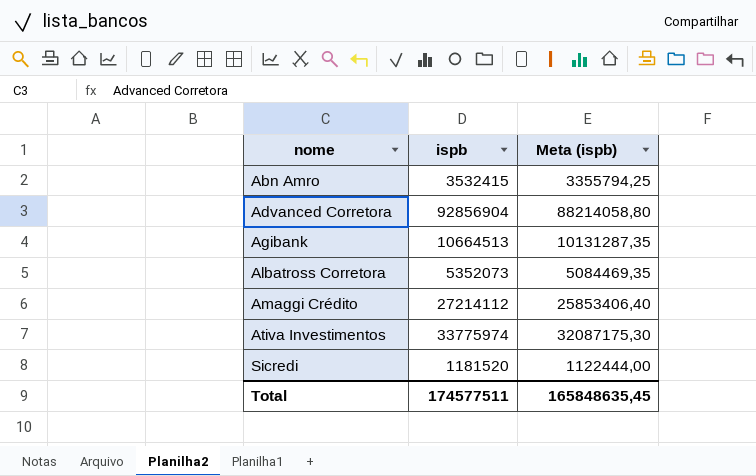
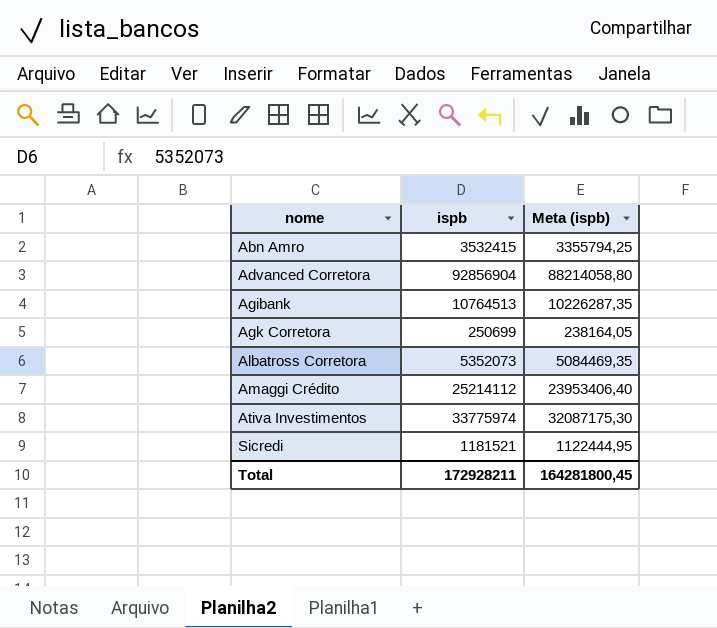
Agibank | ispb: 10664513 -> 10764513
Agibank | Meta (ispb): 10131287,35 -> 10226287,35
row Agk Corretora: none -> 250699 | 238164,05
Amaggi Crédito | ispb: 27214112 -> 25214112
Amaggi Crédito | Meta (ispb): 25853406,40 -> 23953406,40
Sicredi | ispb: 1181520 -> 1181521
Sicredi | Meta (ispb): 1122444,00 -> 1122444,95
Total | ispb: 174577511 -> 172928211
Total | Meta (ispb): 165848635,45 -> 164281800,45

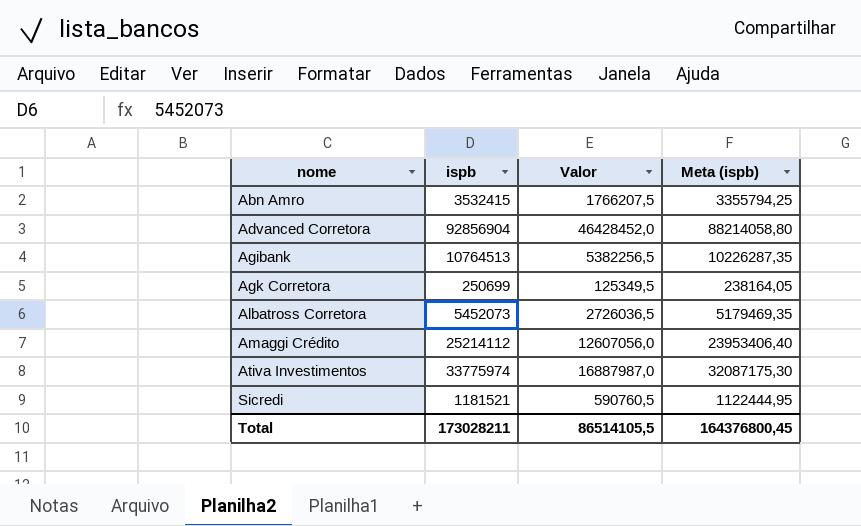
column Valor | formula: none -> [ispb] * 0,5
Albatross Corretora | ispb: 5352073 -> 5452073
Albatross Corretora | Meta (ispb): 5084469,35 -> 5179469,35
Total | ispb: 172928211 -> 173028211
Total | Meta (ispb): 164281800,45 -> 164376800,45

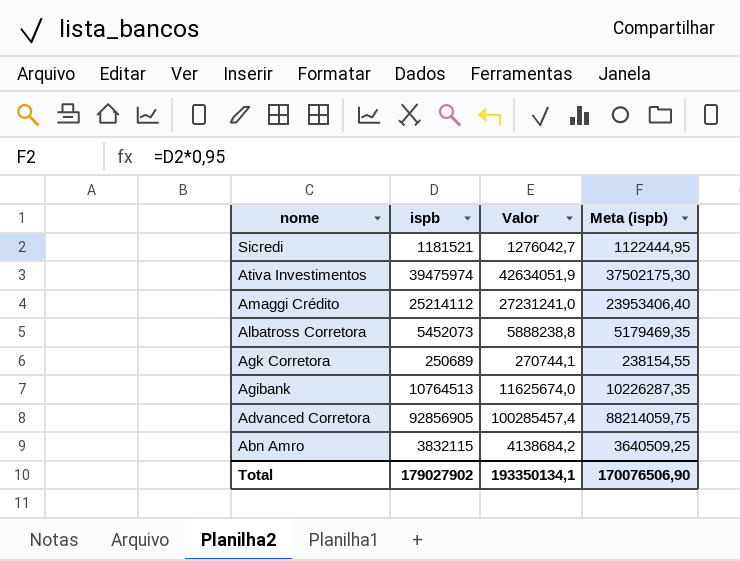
row order: nome ascending -> nome descending
column Valor | formula: [ispb] * 0,5 -> [ispb] * 1,08
Ativa Investimentos | ispb: 33775974 -> 39475974
Ativa Investimentos | Meta (ispb): 32087175,30 -> 37502175,30
Agk Corretora | ispb: 250699 -> 250689
Agk Corretora | Meta (ispb): 238164,05 -> 238154,55
Advanced Corretora | ispb: 92856904 -> 92856905
Advanced Corretora | Meta (ispb): 88214058,80 -> 88214059,75
Abn Amro | ispb: 3532415 -> 3832115
Abn Amro | Meta (ispb): 3355794,25 -> 3640509,25
Total | ispb: 173028211 -> 179027902
Total | Valor: 86514105,5 -> 193350134,1
Total | Meta (ispb): 164376800,45 -> 170076506,90

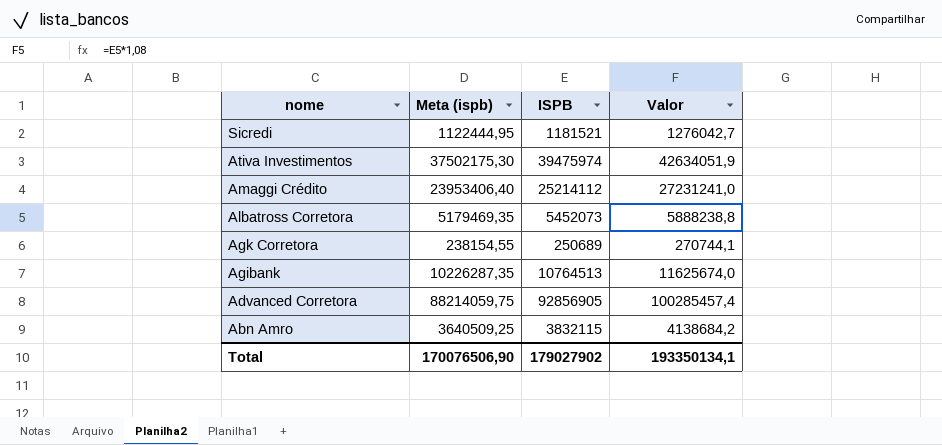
column Meta (ispb) | position: 4 -> 2
column name: ispb -> ISPB

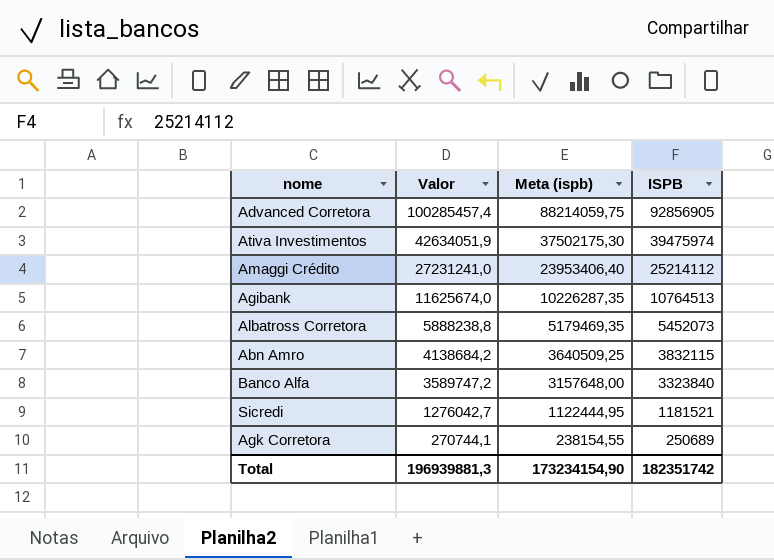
row order: nome descending -> Valor descending
column Valor | position: 4 -> 2
row Banco Alfa: none -> 3589747,2 | 3157648,00 | 3323840
Total | Valor: 193350134,1 -> 196939881,3
Total | Meta (ispb): 170076506,90 -> 173234154,90
Total | ISPB: 179027902 -> 182351742

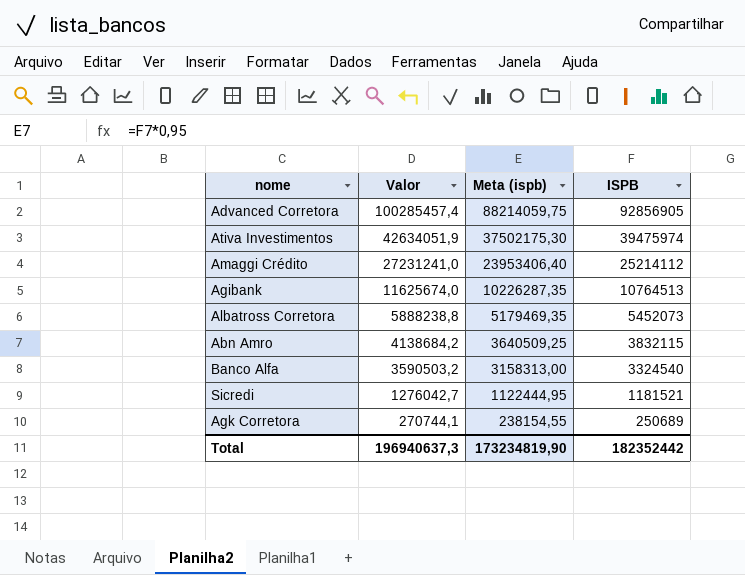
Banco Alfa | Valor: 3589747,2 -> 3590503,2
Banco Alfa | Meta (ispb): 3157648,00 -> 3158313,00
Banco Alfa | ISPB: 3323840 -> 3324540
Total | Valor: 196939881,3 -> 196940637,3
Total | Meta (ispb): 173234154,90 -> 173234819,90
Total | ISPB: 182351742 -> 182352442

